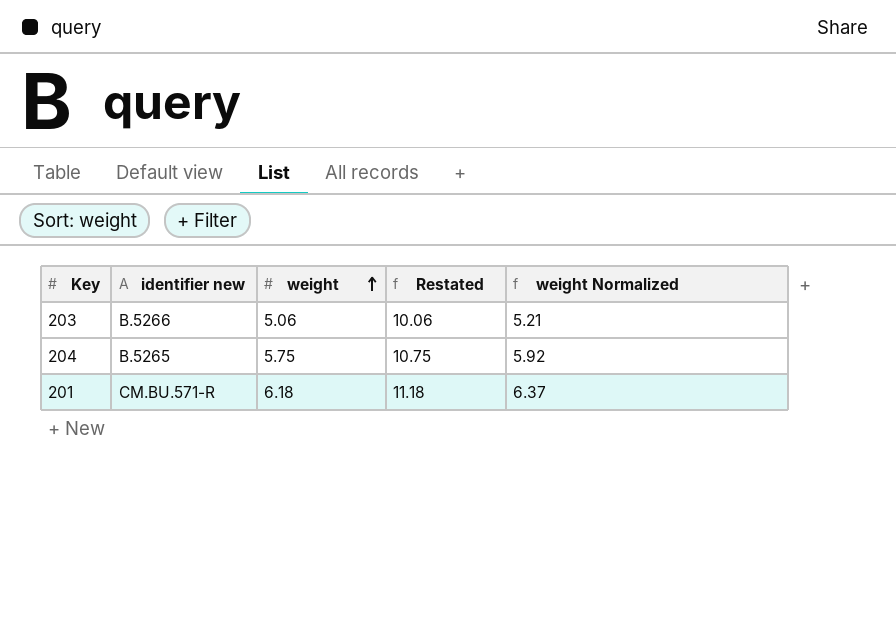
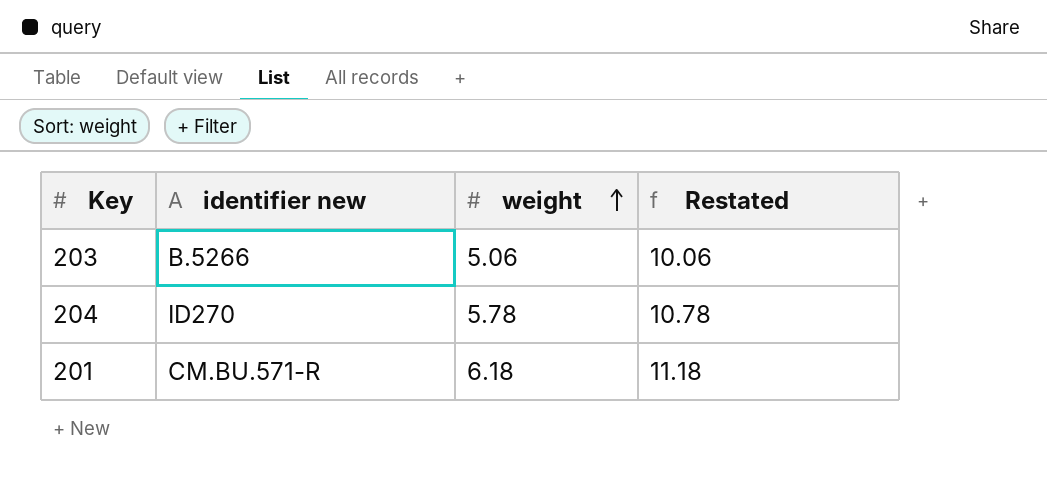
column weight Normalized | formula: [weight] * 1.03 -> none
204 | identifier new: B.5265 -> ID270
204 | weight: 5.75 -> 5.78
204 | Restated: 10.75 -> 10.78

